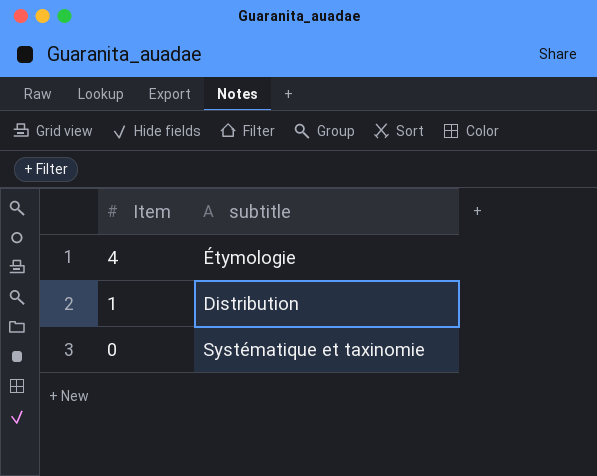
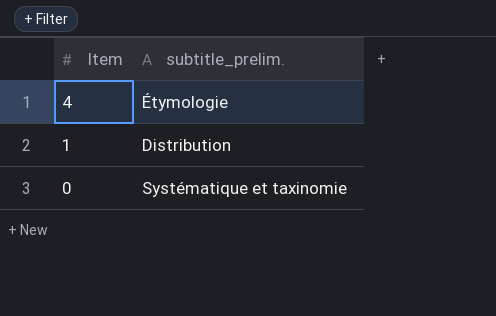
column name: subtitle -> subtitle_prelim.

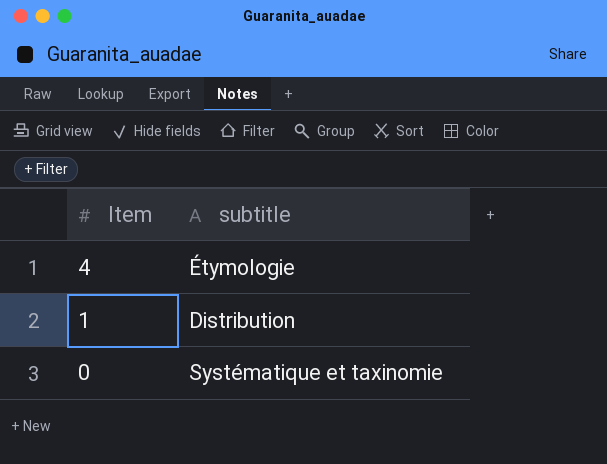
column name: subtitle_prelim. -> subtitle

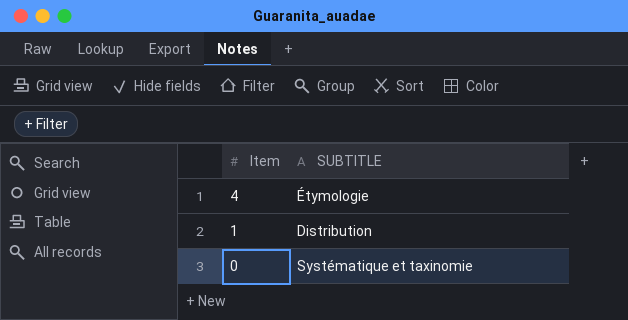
column name: subtitle -> SUBTITLE

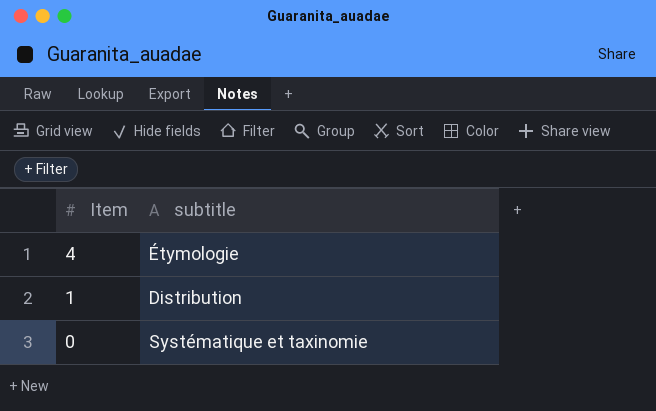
column name: SUBTITLE -> subtitle

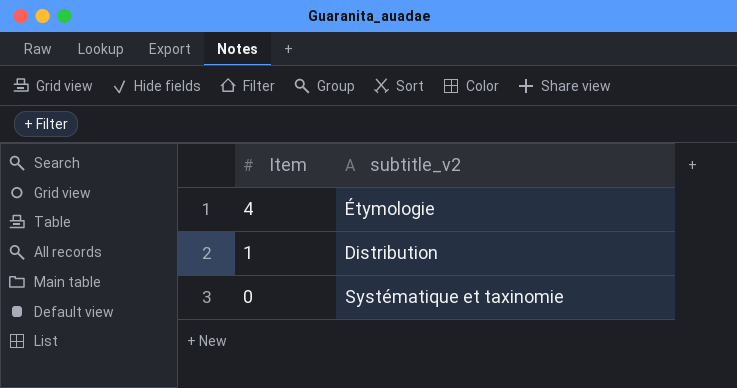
column name: subtitle -> subtitle_v2

